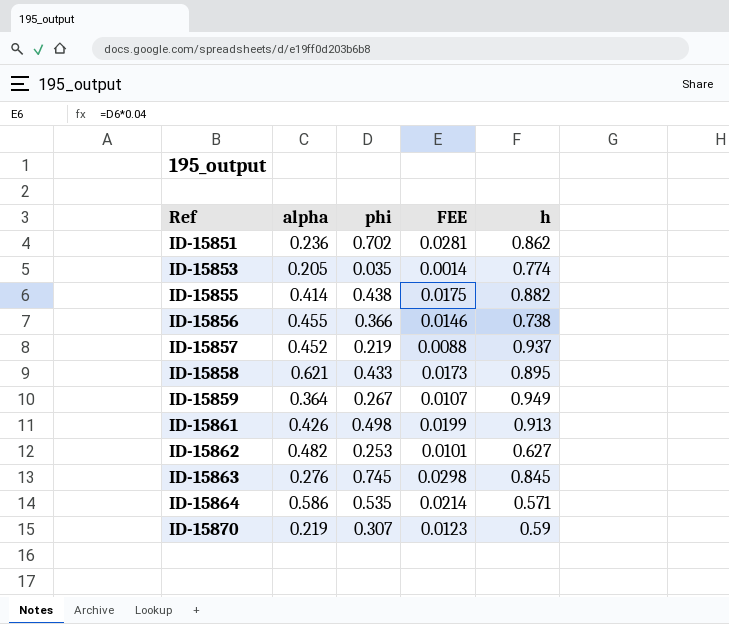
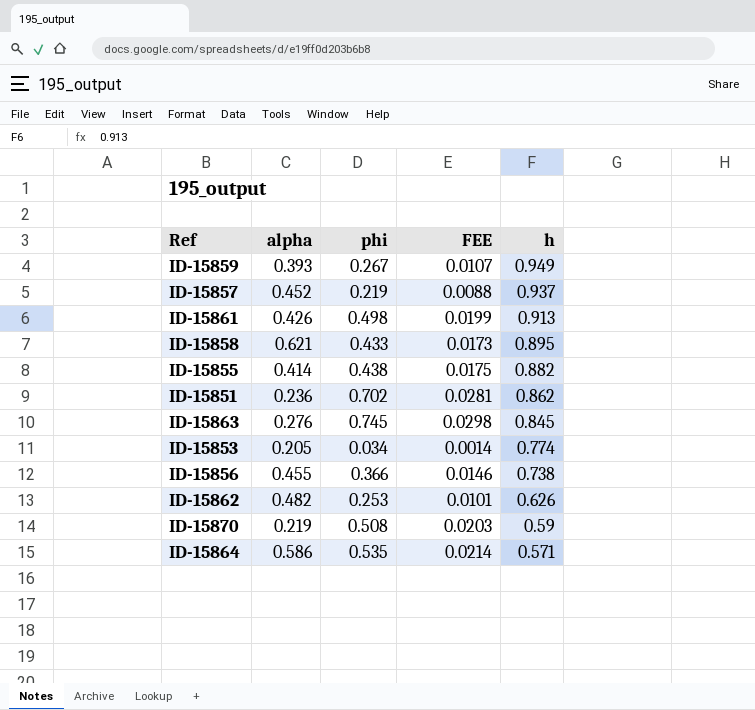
row order: Ref ascending -> h descending
ID-15859 | alpha: 0.364 -> 0.393
ID-15853 | phi: 0.035 -> 0.034
ID-15862 | h: 0.627 -> 0.626
ID-15870 | phi: 0.307 -> 0.508
ID-15870 | FEE: 0.0123 -> 0.0203

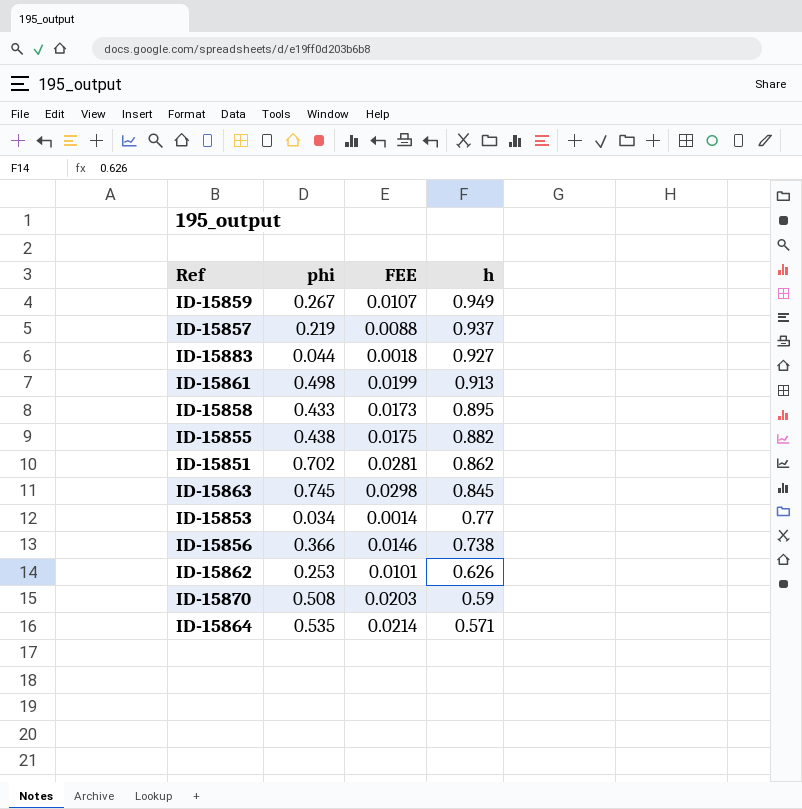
column alpha | position: 2 -> none
row ID-15883: none -> 0.044 | 0.0018 | 0.927
ID-15853 | h: 0.774 -> 0.77

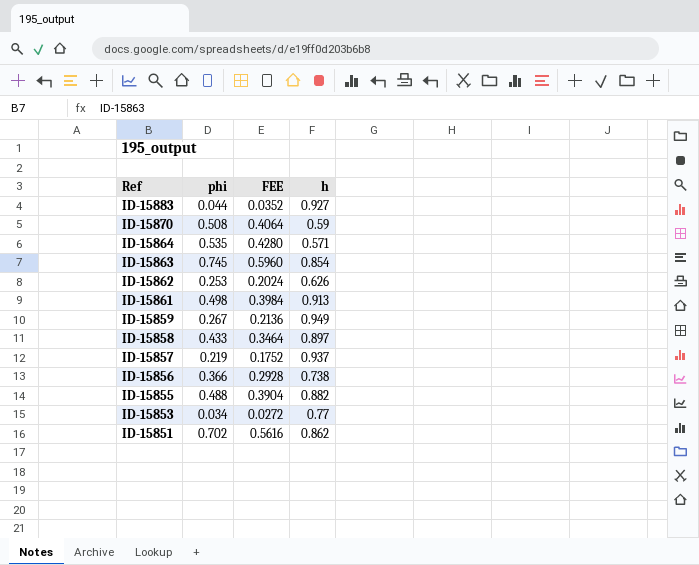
row order: h descending -> Ref descending
column FEE | formula: [phi] * 0.04 -> [phi] * 0.8
ID-15863 | h: 0.845 -> 0.854
ID-15858 | h: 0.895 -> 0.897
ID-15855 | phi: 0.438 -> 0.488

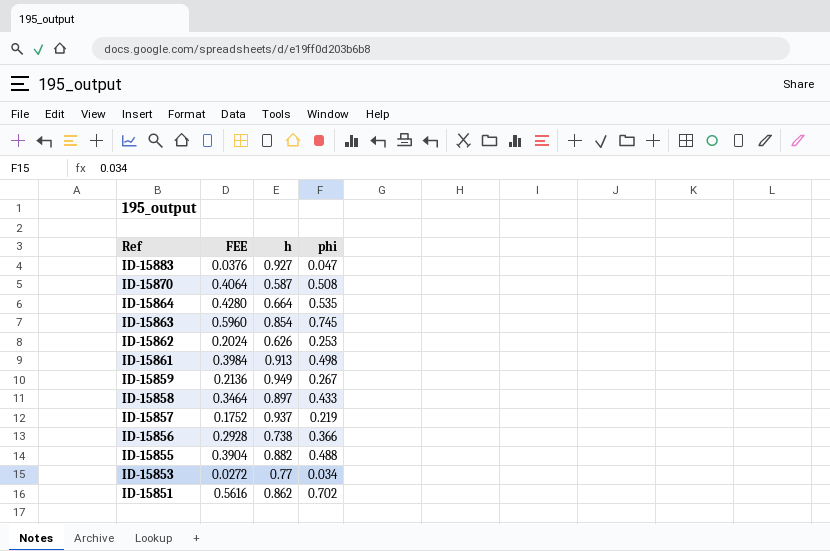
column phi | position: 2 -> 4
ID-15883 | FEE: 0.0352 -> 0.0376
ID-15883 | phi: 0.044 -> 0.047
ID-15870 | h: 0.59 -> 0.587
ID-15864 | h: 0.571 -> 0.664

